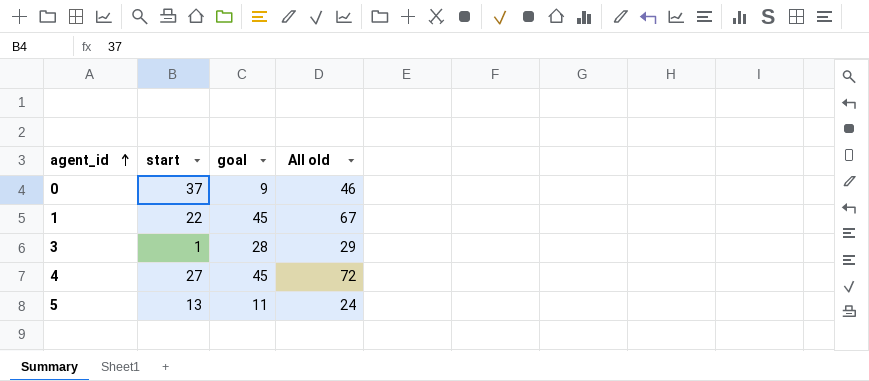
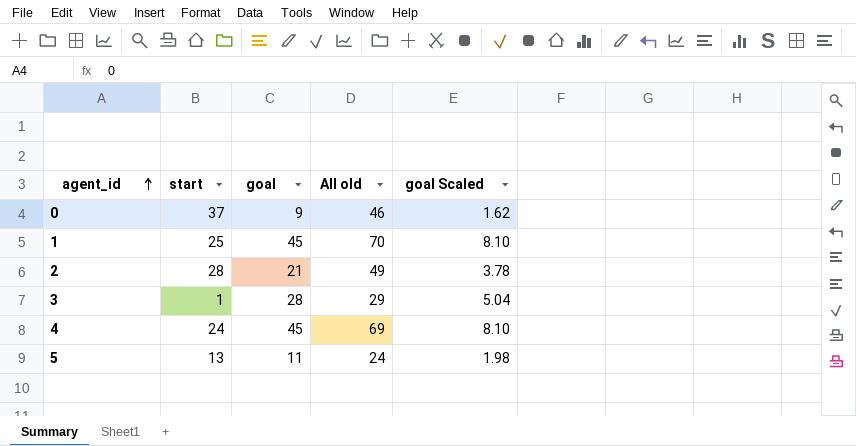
column goal Scaled | formula: none -> [goal] * 0.18
1 | start: 22 -> 25
1 | All old: 67 -> 70
row 2: none -> 28 | 21 | 49 | 3.78
4 | start: 27 -> 24
4 | All old: 72 -> 69

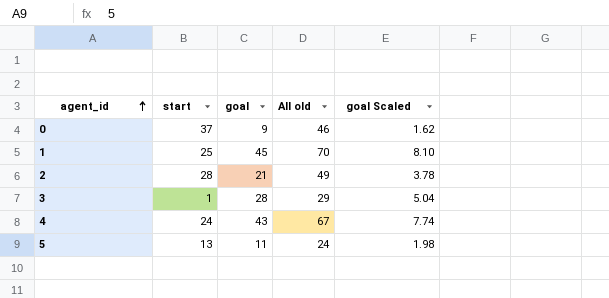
4 | goal: 45 -> 43
4 | All old: 69 -> 67
4 | goal Scaled: 8.10 -> 7.74

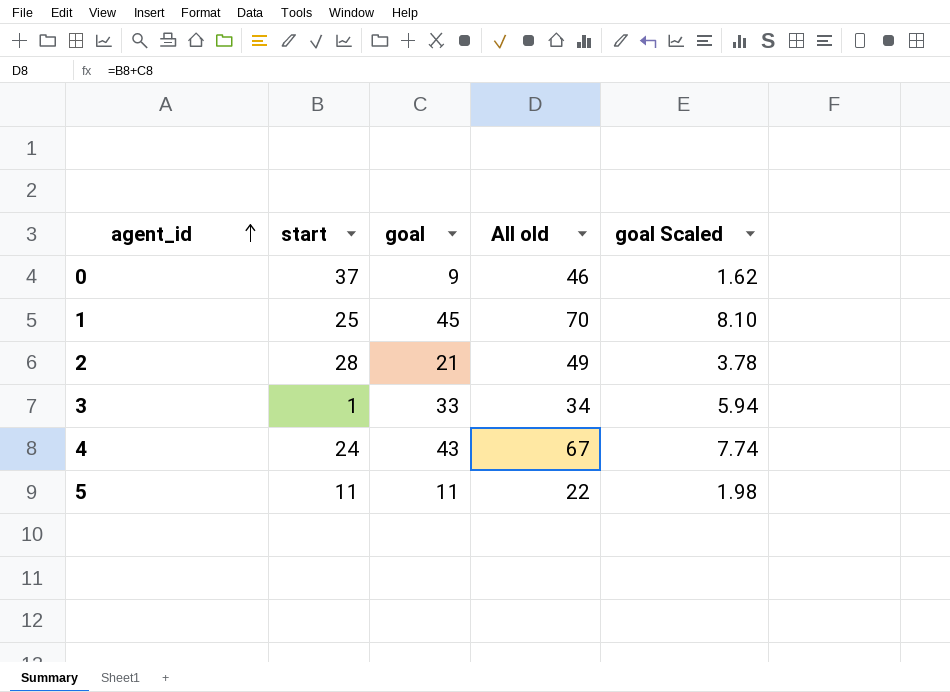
3 | goal: 28 -> 33
3 | All old: 29 -> 34
3 | goal Scaled: 5.04 -> 5.94
5 | start: 13 -> 11
5 | All old: 24 -> 22

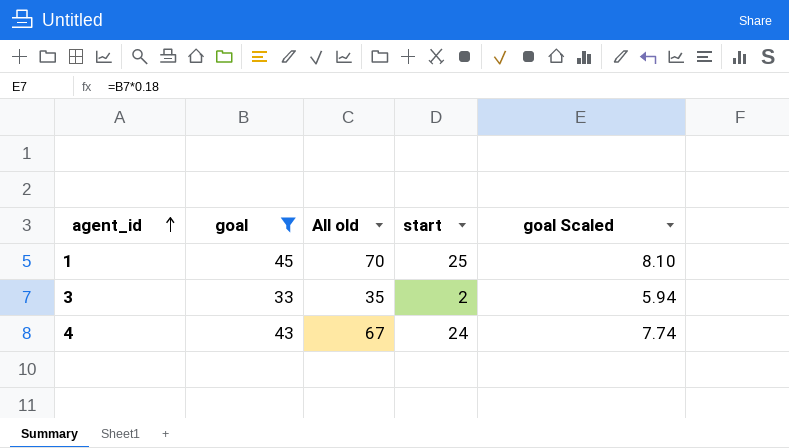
filter: none -> goal >= 33
column start | position: 2 -> 4
3 | All old: 34 -> 35
3 | start: 1 -> 2

